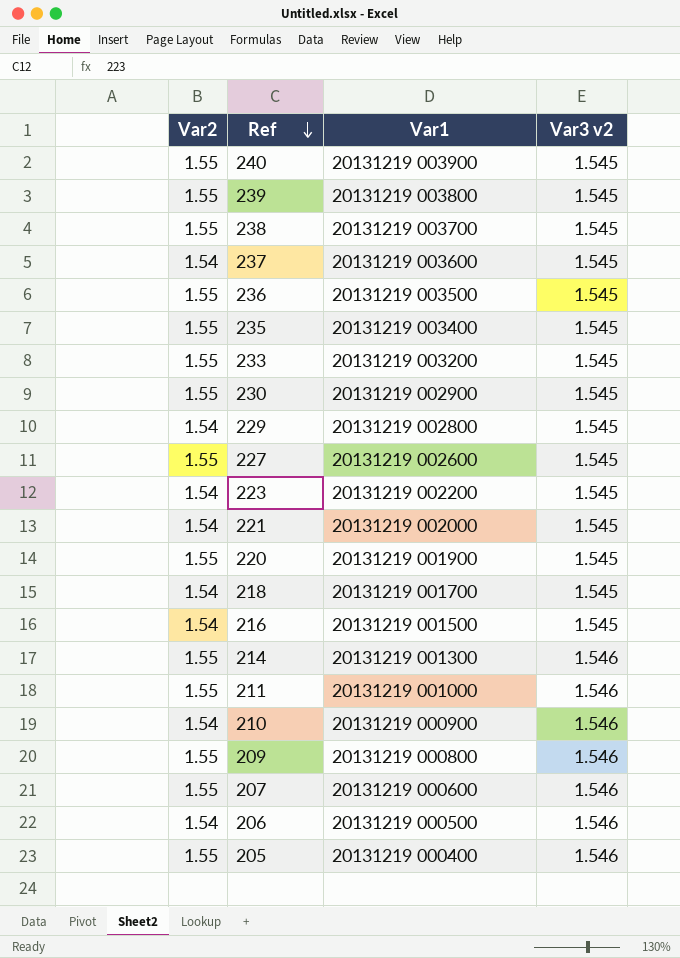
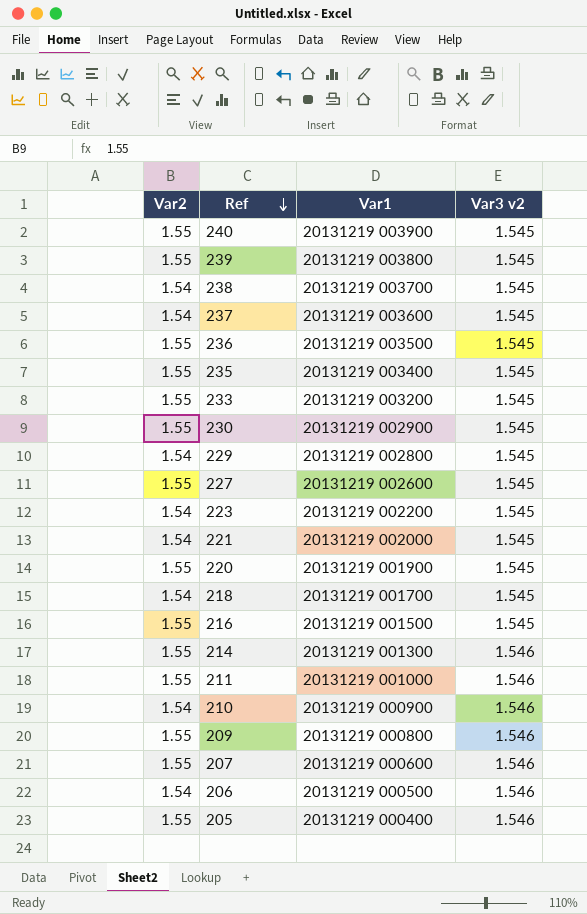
238 | Var2: 1.55 -> 1.54
216 | Var2: 1.54 -> 1.55

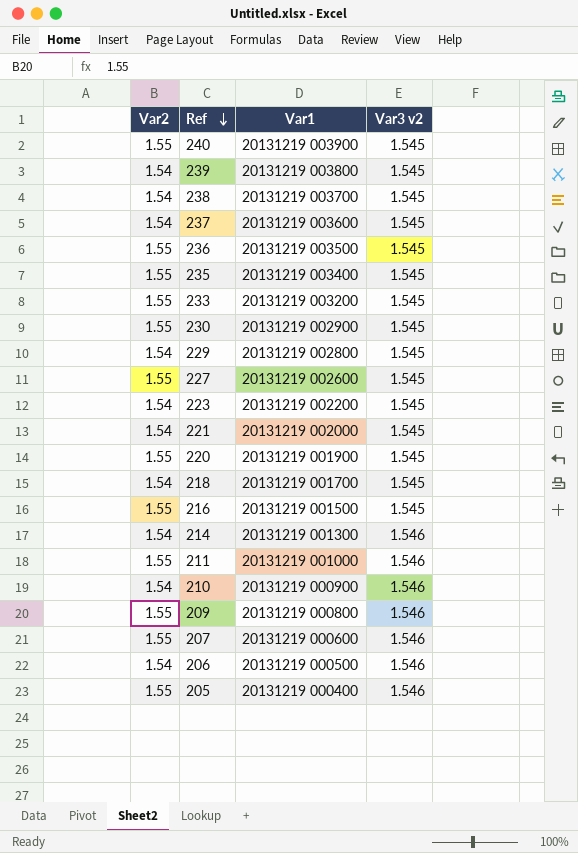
239 | Var2: 1.55 -> 1.54
214 | Var2: 1.55 -> 1.54

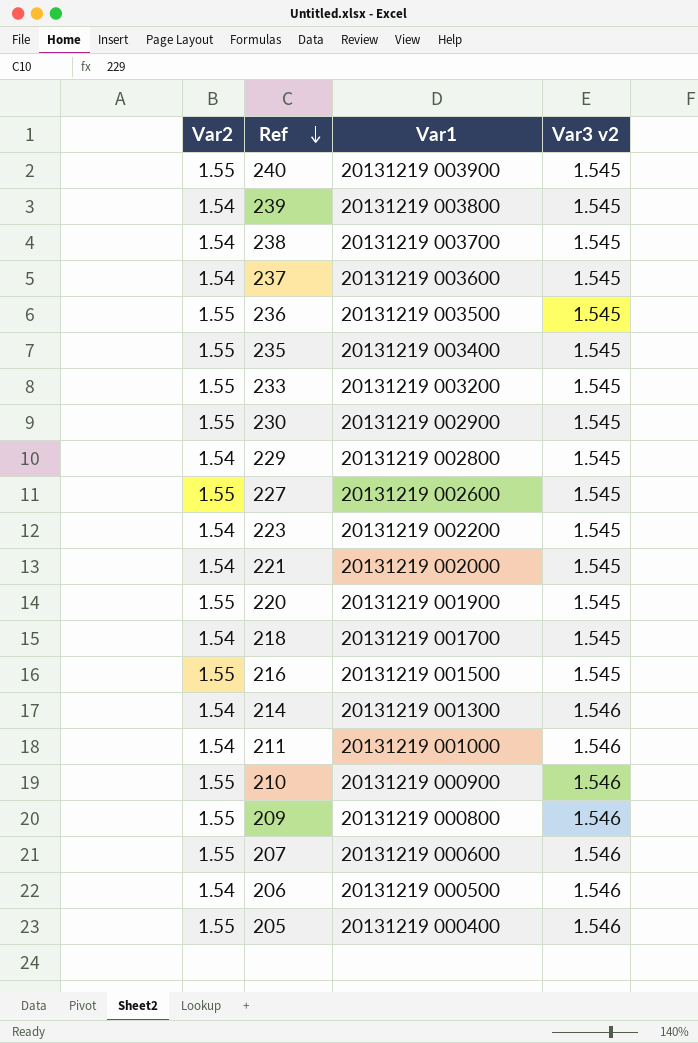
211 | Var2: 1.55 -> 1.54
210 | Var2: 1.54 -> 1.55

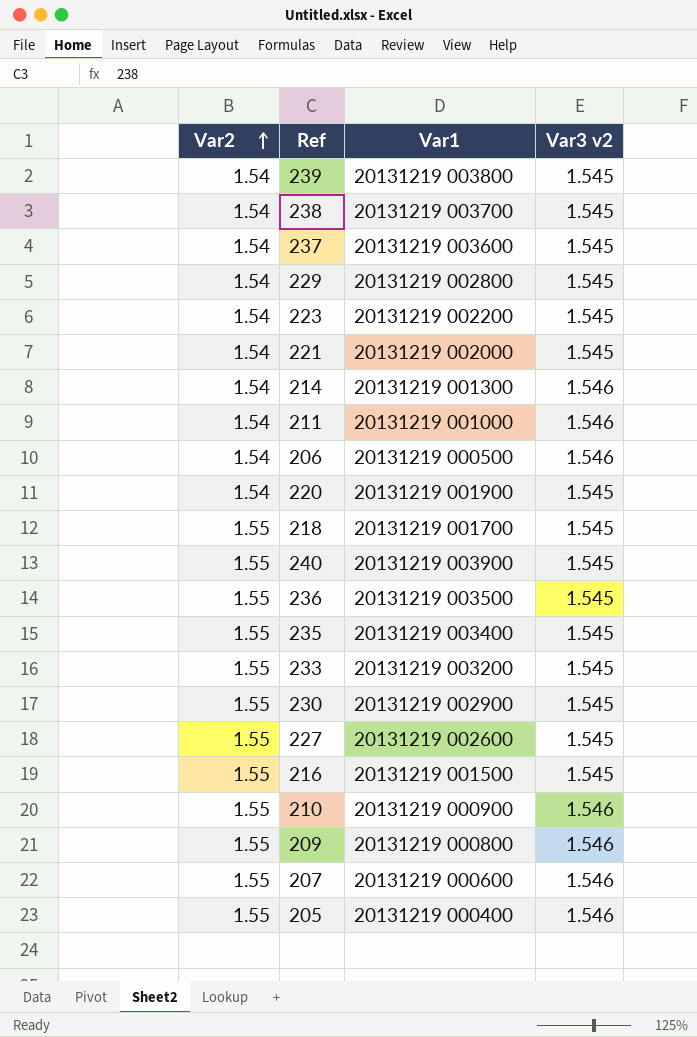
row order: Ref descending -> Var2 ascending
220 | Var2: 1.55 -> 1.54
218 | Var2: 1.54 -> 1.55

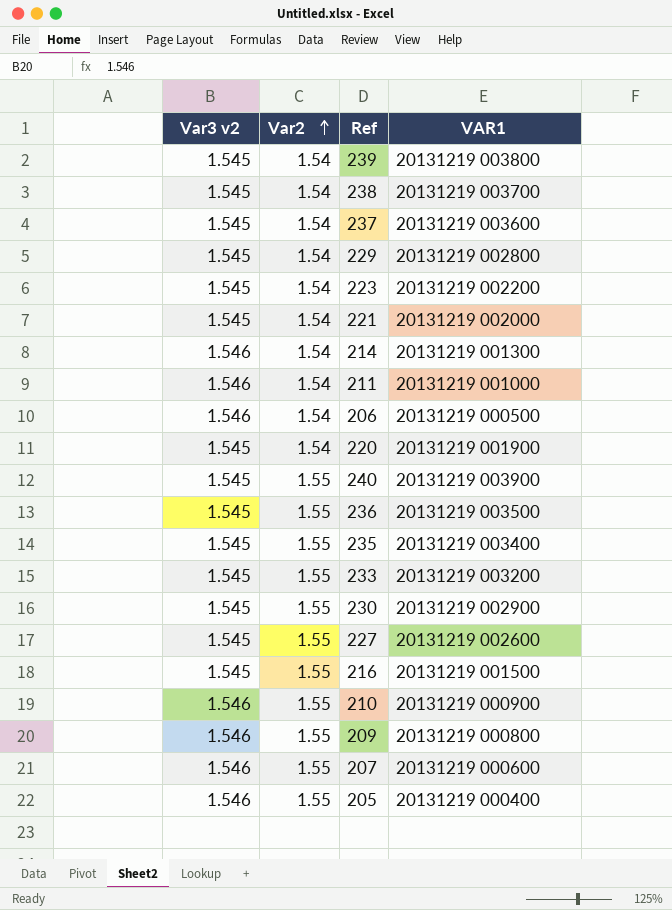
column Var3 v2 | position: 4 -> 1
column name: Var1 -> VAR1
row 218: 1.55 | 20131219 001700 | 1.545 -> none

